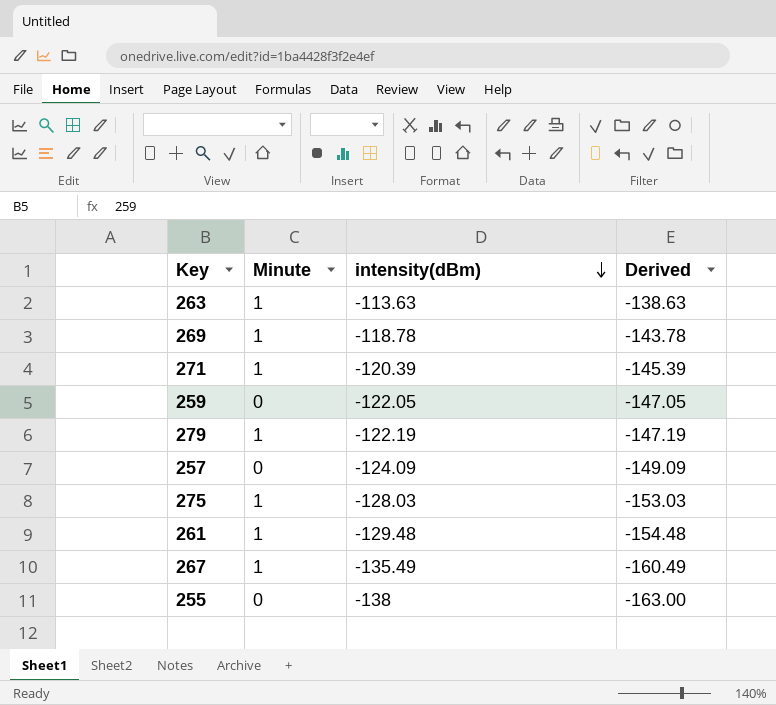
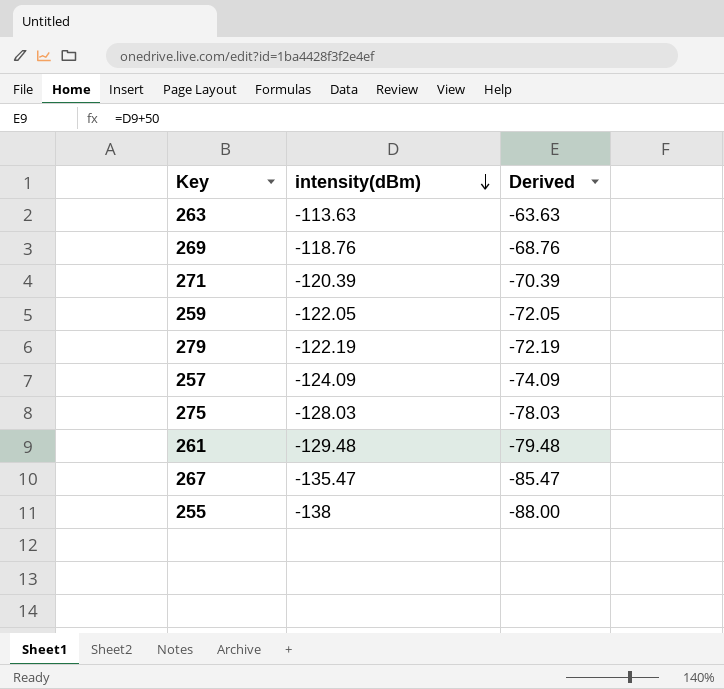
column Minute | position: 2 -> none
column Derived | formula: [intensity(dBm)] - 25 -> [intensity(dBm)] + 50
269 | intensity(dBm): -118.78 -> -118.76
267 | intensity(dBm): -135.49 -> -135.47

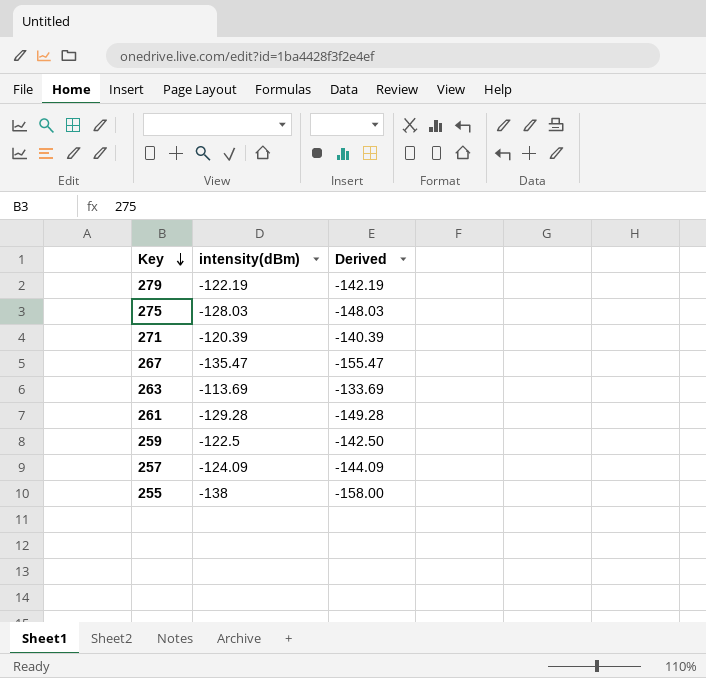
row order: intensity(dBm) descending -> Key descending
column Derived | formula: [intensity(dBm)] + 50 -> [intensity(dBm)] - 20
row 269: -118.76 | -68.76 -> none
263 | intensity(dBm): -113.63 -> -113.69
261 | intensity(dBm): -129.48 -> -129.28
259 | intensity(dBm): -122.05 -> -122.5

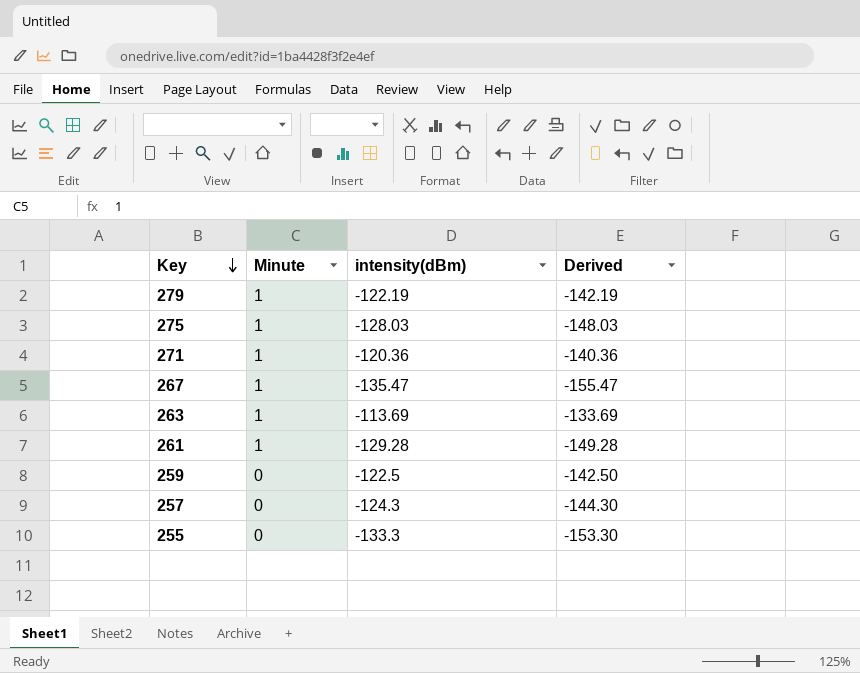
column Minute | position: none -> 2
271 | intensity(dBm): -120.39 -> -120.36
271 | Derived: -140.39 -> -140.36
257 | intensity(dBm): -124.09 -> -124.3
257 | Derived: -144.09 -> -144.30
255 | intensity(dBm): -138 -> -133.3
255 | Derived: -158.00 -> -153.30

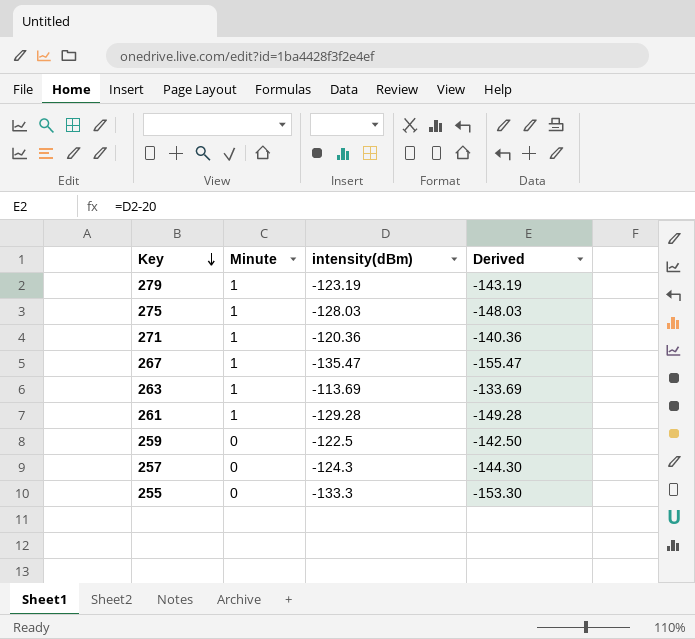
279 | intensity(dBm): -122.19 -> -123.19
279 | Derived: -142.19 -> -143.19

